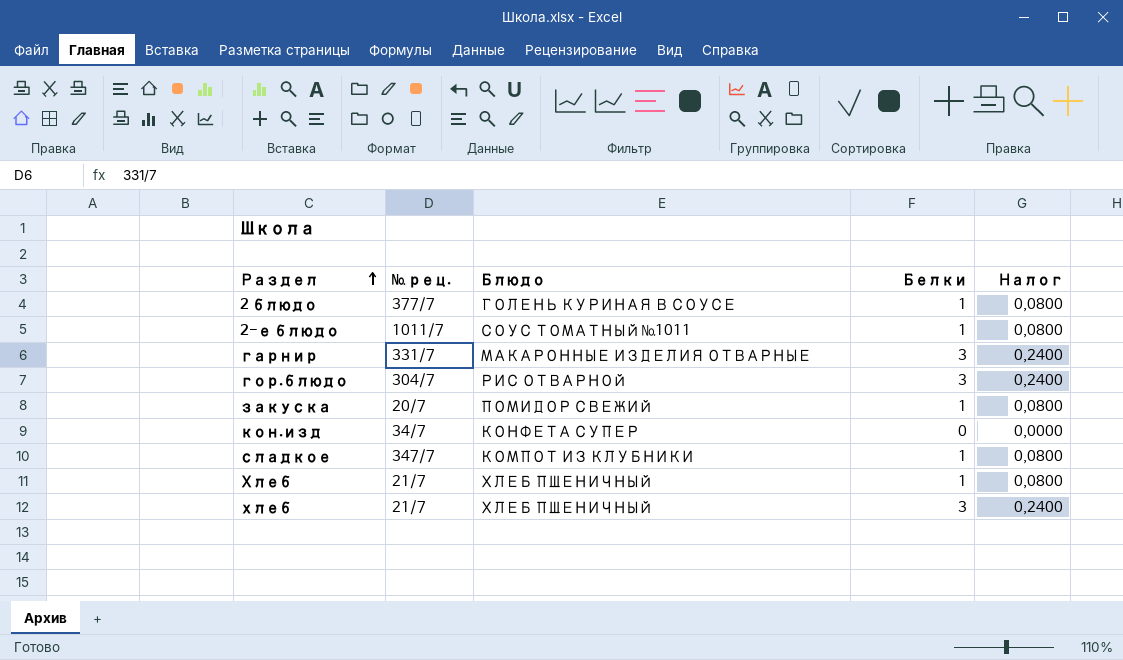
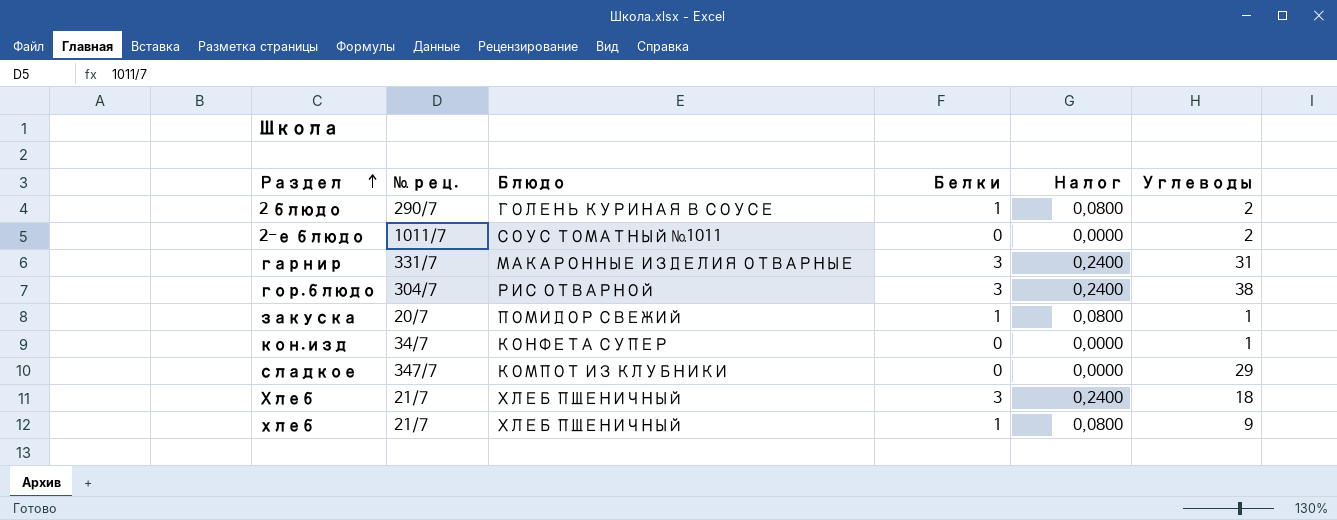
column Углеводы | position: none -> 6
2 блюдо | № рец.: 377/7 -> 290/7
2-е блюдо | Белки: 1 -> 0
2-е блюдо | Налог: 0,0800 -> 0,0000
сладкое | Белки: 1 -> 0
сладкое | Налог: 0,0800 -> 0,0000
Хлеб | Белки: 1 -> 3
Хлеб | Налог: 0,0800 -> 0,2400
хлеб | Белки: 3 -> 1
хлеб | Налог: 0,2400 -> 0,0800

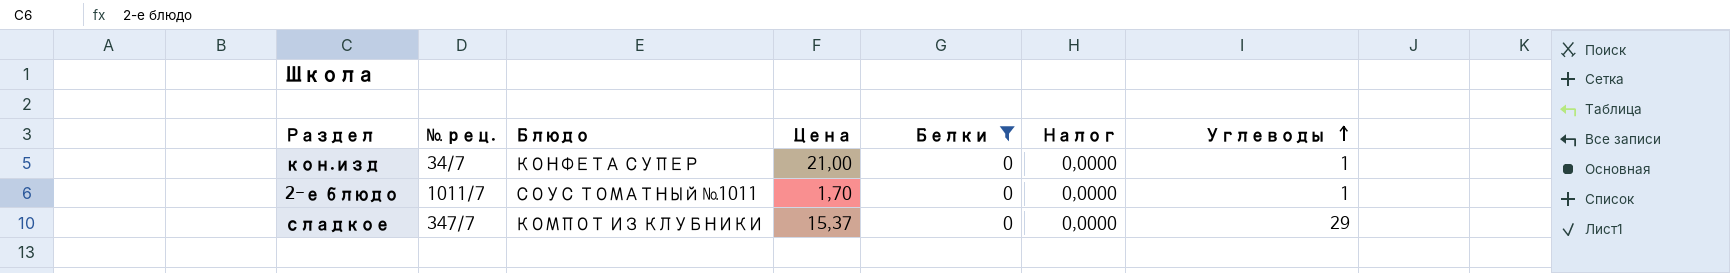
filter: none -> Белки = 0
row order: Раздел ascending -> Углеводы ascending
column Цена | position: none -> 4
2-е блюдо | Углеводы: 2 -> 1

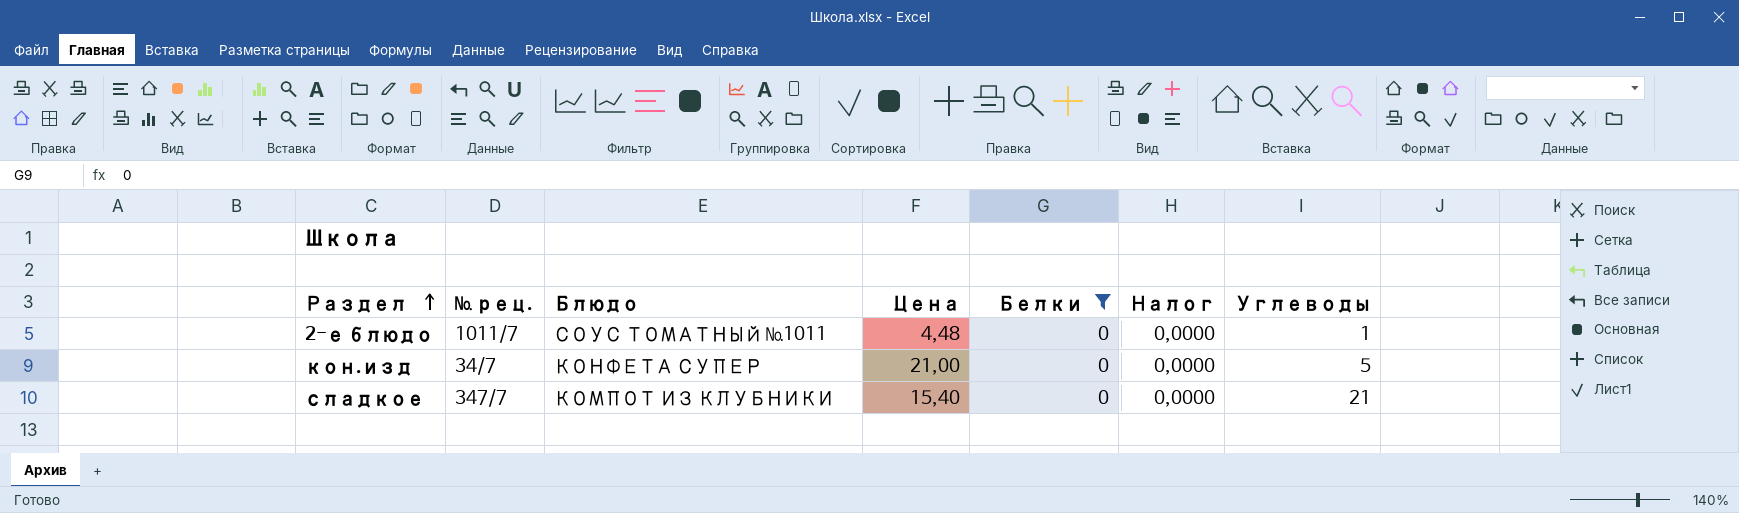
row order: Углеводы ascending -> Раздел ascending
2-е блюдо | Цена: 1,70 -> 4,48
кон.изд | Углеводы: 1 -> 5
сладкое | Цена: 15,37 -> 15,40
сладкое | Углеводы: 29 -> 21

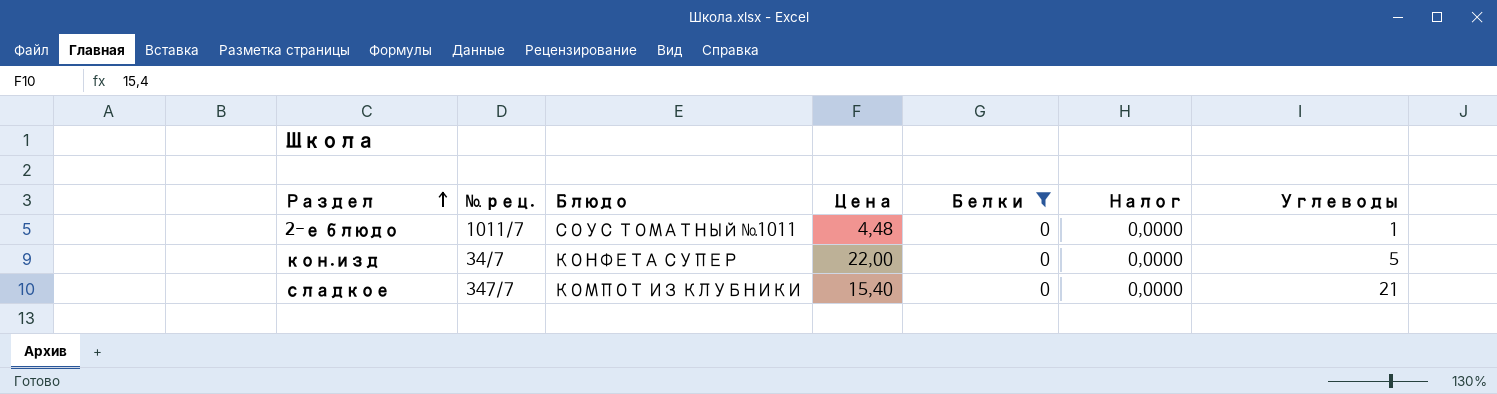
кон.изд | Цена: 21,00 -> 22,00

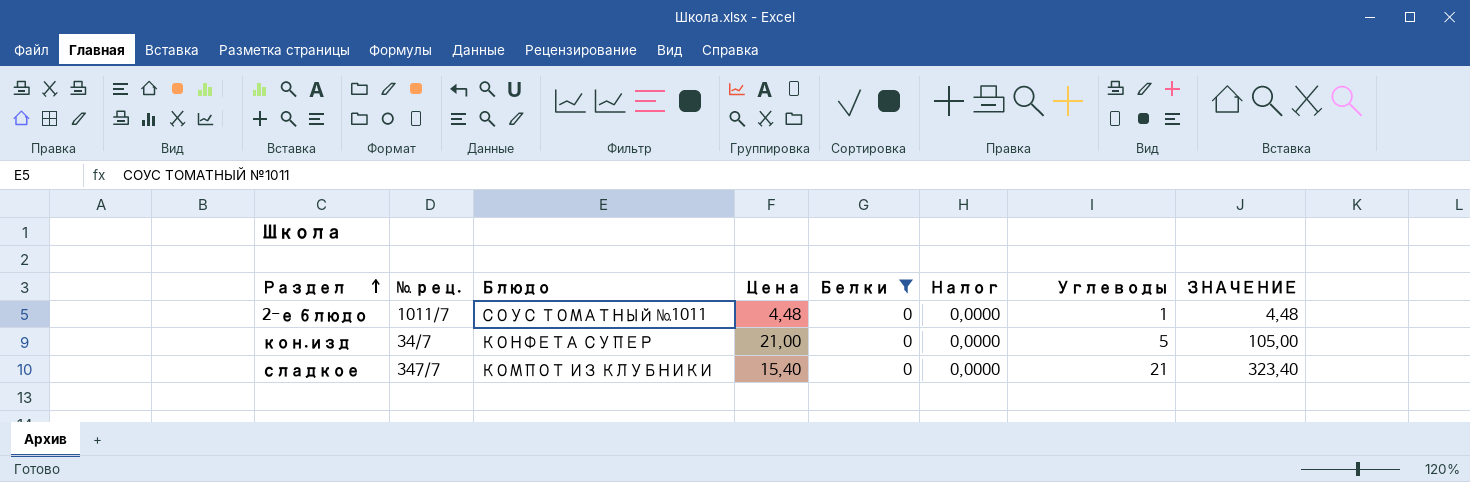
column ЗНАЧЕНИЕ | formula: none -> [Цена] * [Углеводы]
кон.изд | Цена: 22,00 -> 21,00

